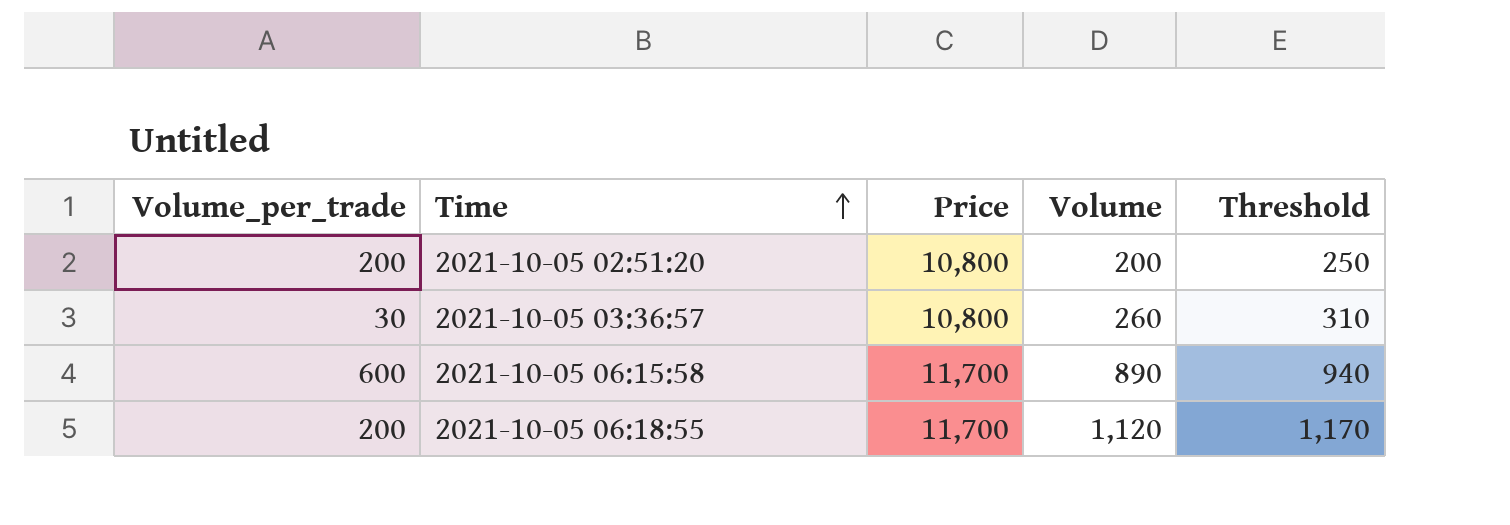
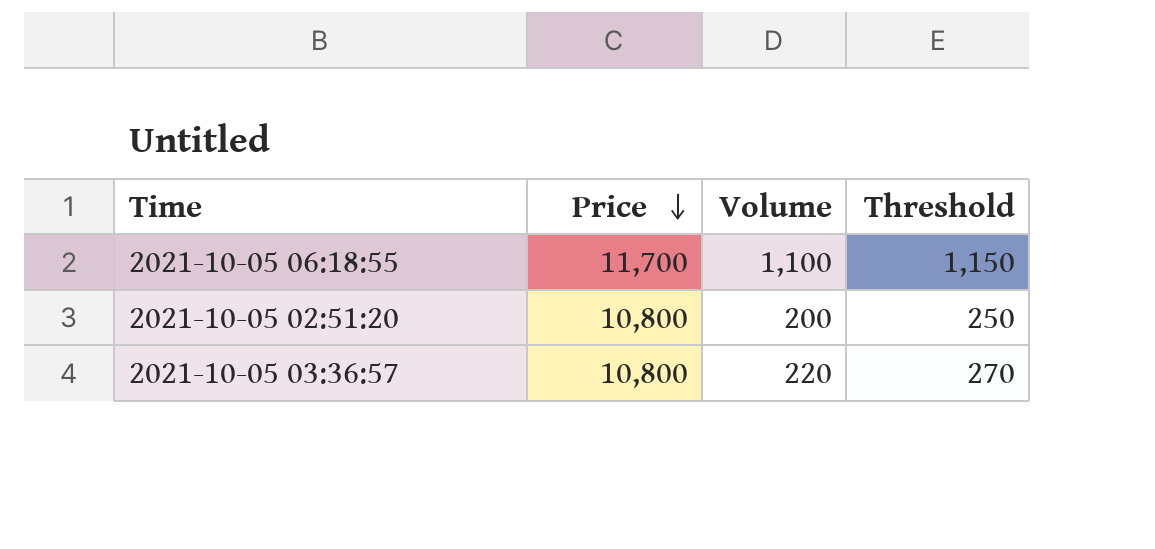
row order: Time ascending -> Price descending
column Volume_per_trade | position: 1 -> none
row 2021-10-05 06:15:58: 600 | 11,700 | 890 | 940 -> none
2021-10-05 06:18:55 | Volume: 1,120 -> 1,100
2021-10-05 06:18:55 | Threshold: 1,170 -> 1,150
2021-10-05 03:36:57 | Volume: 260 -> 220
2021-10-05 03:36:57 | Threshold: 310 -> 270

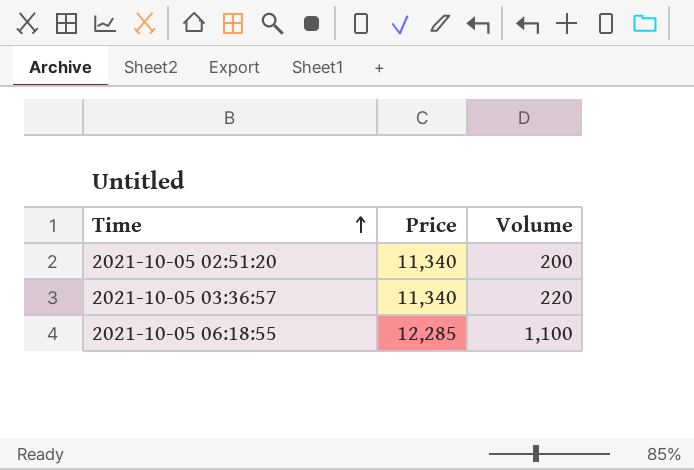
row order: Price descending -> Time ascending
column Threshold | formula: [Volume] + 50 -> none
2021-10-05 02:51:20 | Price: 10,800 -> 11,340
2021-10-05 03:36:57 | Price: 10,800 -> 11,340
2021-10-05 06:18:55 | Price: 11,700 -> 12,285

